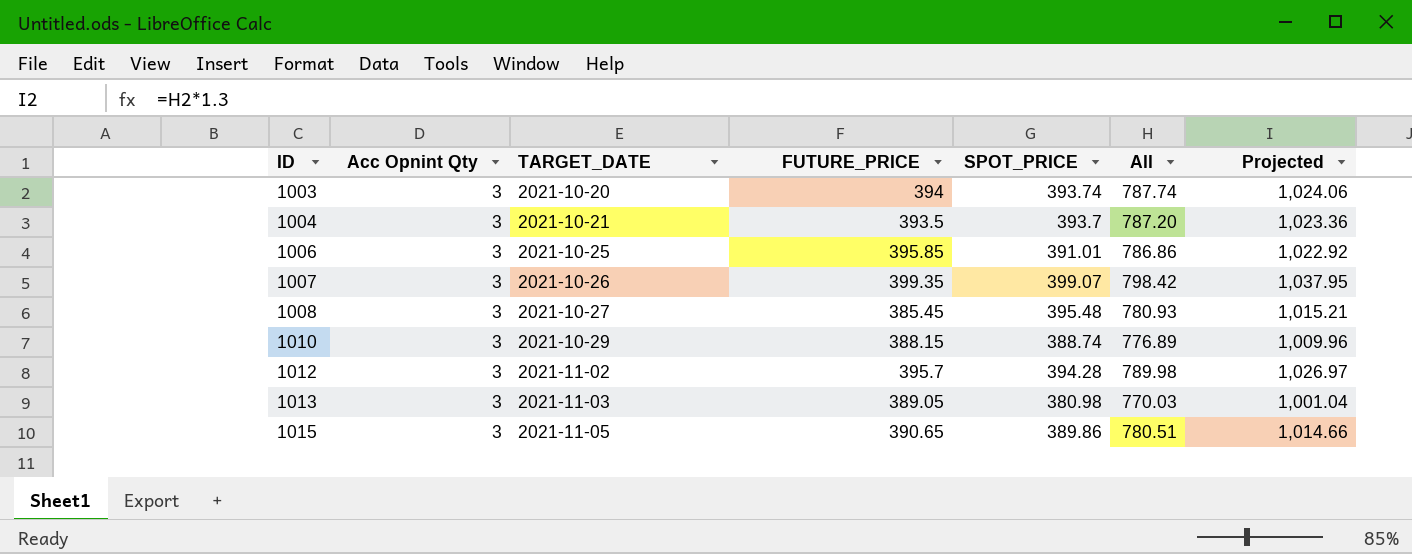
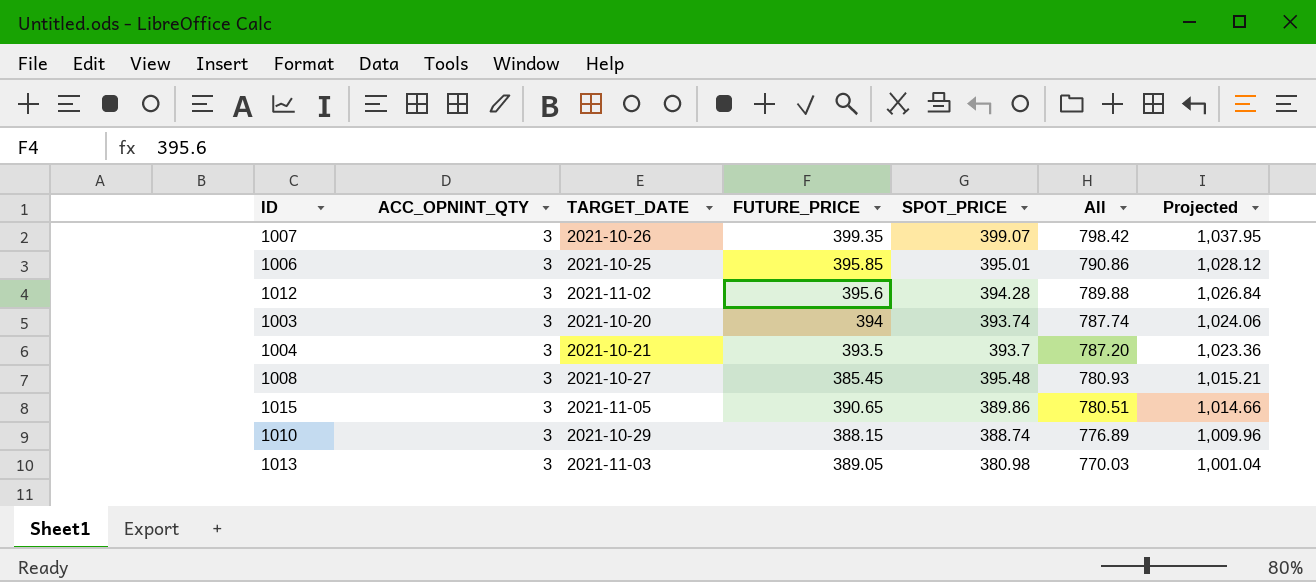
row order: ID ascending -> All descending
column name: Acc Opnint Qty -> ACC_OPNINT_QTY
1006 | SPOT_PRICE: 391.01 -> 395.01
1006 | All: 786.86 -> 790.86
1006 | Projected: 1,022.92 -> 1,028.12
1012 | FUTURE_PRICE: 395.7 -> 395.6
1012 | All: 789.98 -> 789.88
1012 | Projected: 1,026.97 -> 1,026.84

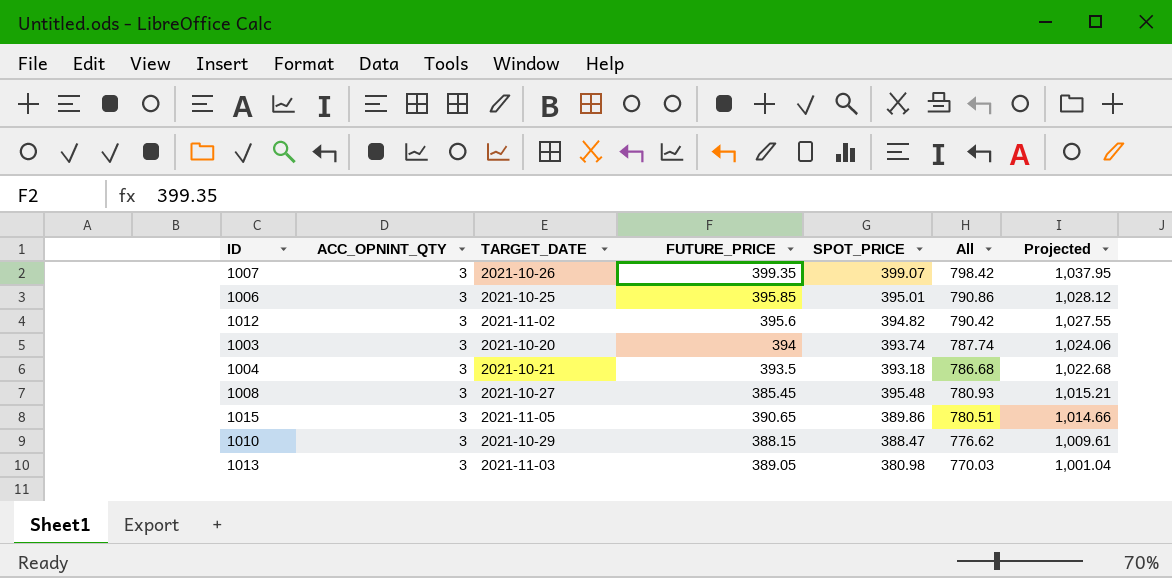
1012 | SPOT_PRICE: 394.28 -> 394.82
1012 | All: 789.88 -> 790.42
1012 | Projected: 1,026.84 -> 1,027.55
1004 | SPOT_PRICE: 393.7 -> 393.18
1004 | All: 787.20 -> 786.68
1004 | Projected: 1,023.36 -> 1,022.68
1010 | SPOT_PRICE: 388.74 -> 388.47
1010 | All: 776.89 -> 776.62
1010 | Projected: 1,009.96 -> 1,009.61

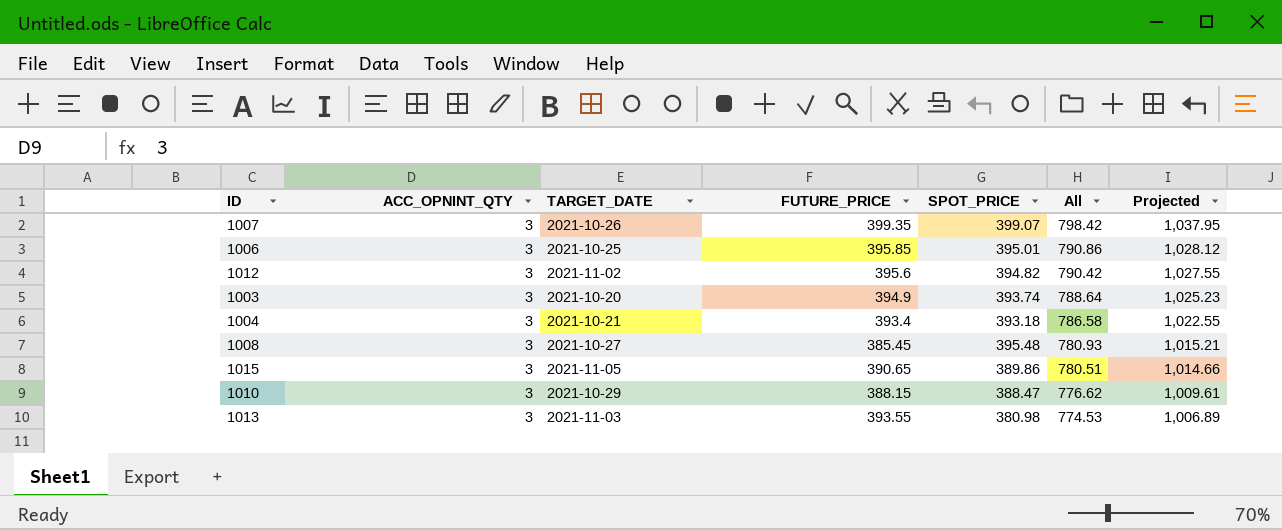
1003 | FUTURE_PRICE: 394 -> 394.9
1003 | All: 787.74 -> 788.64
1003 | Projected: 1,024.06 -> 1,025.23
1004 | FUTURE_PRICE: 393.5 -> 393.4
1004 | All: 786.68 -> 786.58
1004 | Projected: 1,022.68 -> 1,022.55
1013 | FUTURE_PRICE: 389.05 -> 393.55
1013 | All: 770.03 -> 774.53
1013 | Projected: 1,001.04 -> 1,006.89

